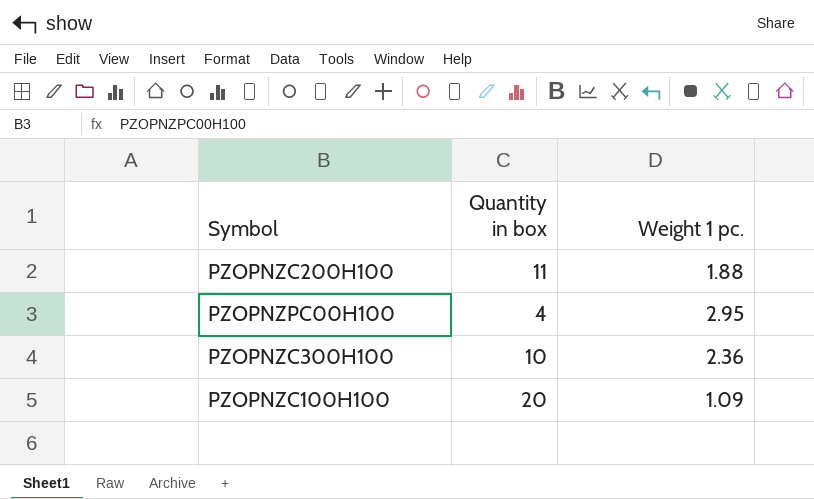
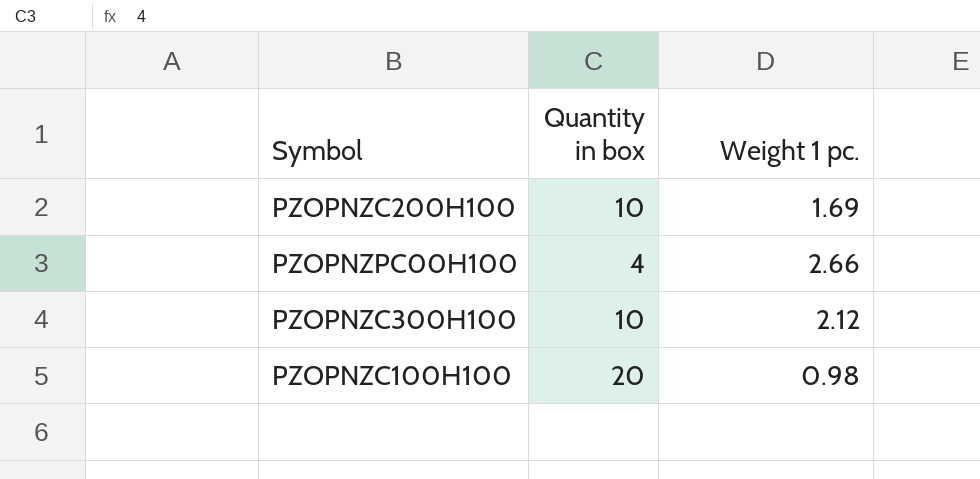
PZOPNZC200H100 | Quantity in box: 11 -> 10
PZOPNZC200H100 | Weight 1 pc.: 1.88 -> 1.69
PZOPNZPC00H100 | Weight 1 pc.: 2.95 -> 2.66
PZOPNZC300H100 | Weight 1 pc.: 2.36 -> 2.12
PZOPNZC100H100 | Weight 1 pc.: 1.09 -> 0.98

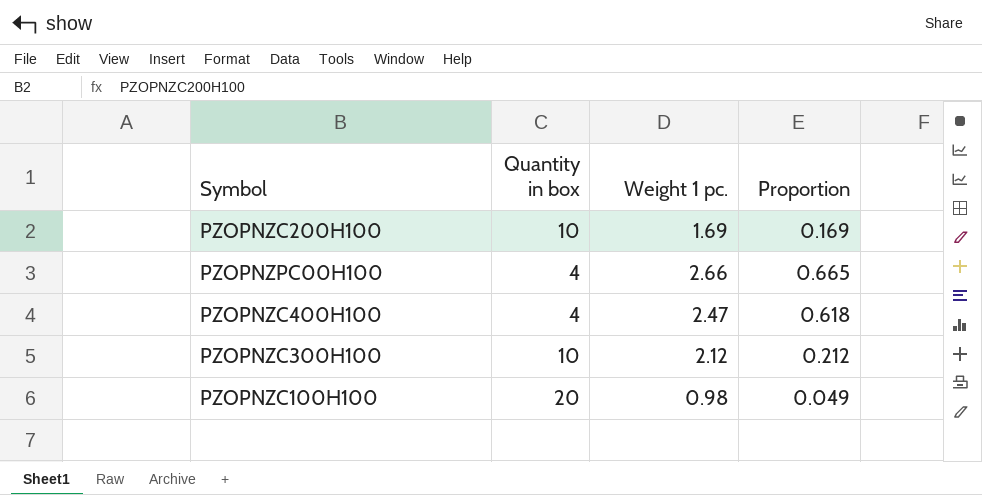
column Proportion | formula: none -> [Weight 1 pc.] / [Quantity in box]
row PZOPNZC400H100: none -> 4 | 2.47 | 0.618

